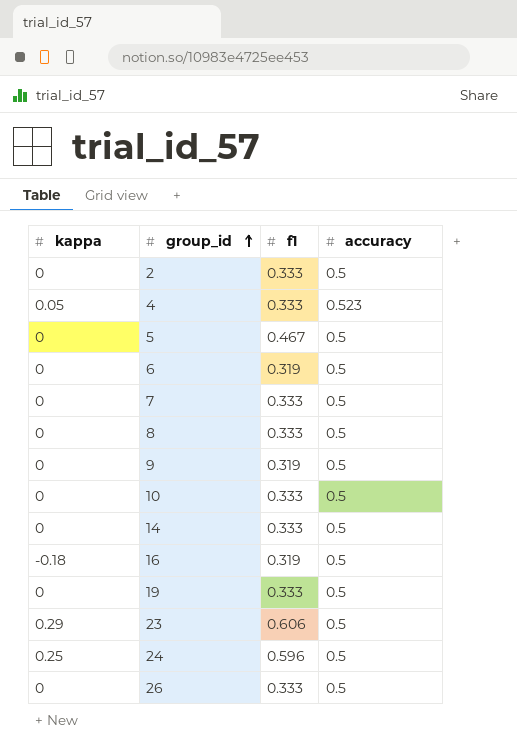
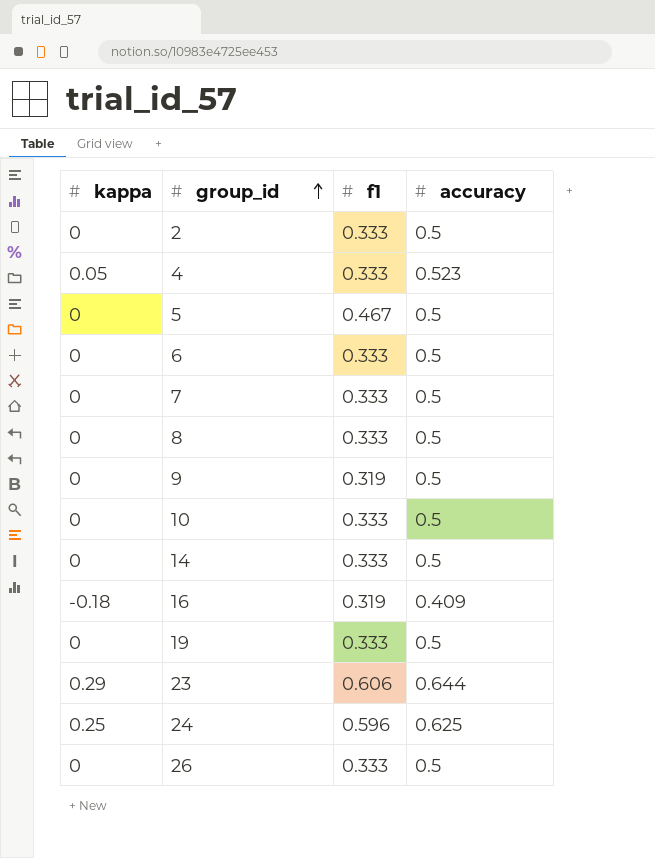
6 | f1: 0.319 -> 0.333
16 | accuracy: 0.5 -> 0.409
23 | accuracy: 0.5 -> 0.644
24 | accuracy: 0.5 -> 0.625

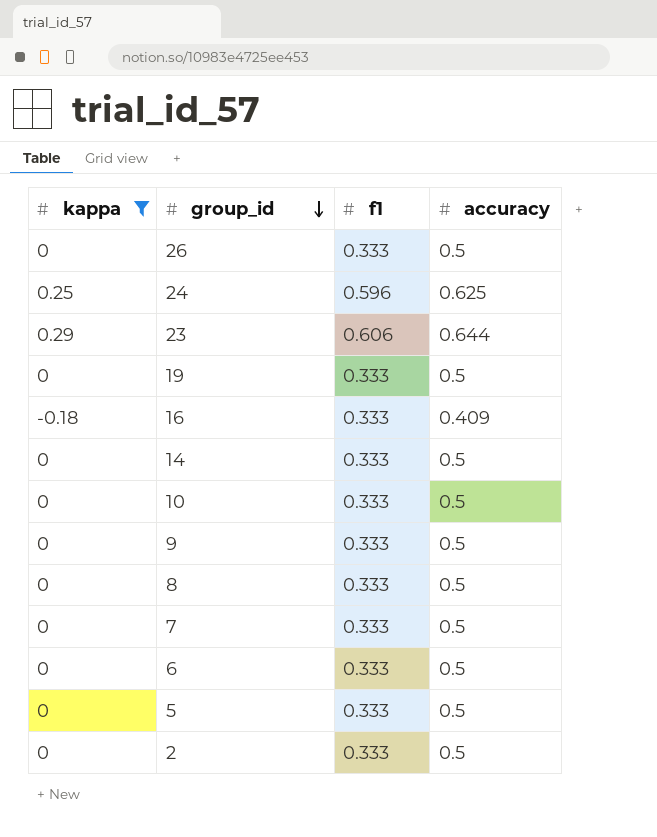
filter: none -> kappa != 0.05
row order: group_id ascending -> group_id descending
16 | f1: 0.319 -> 0.333
9 | f1: 0.319 -> 0.333
5 | f1: 0.467 -> 0.333

